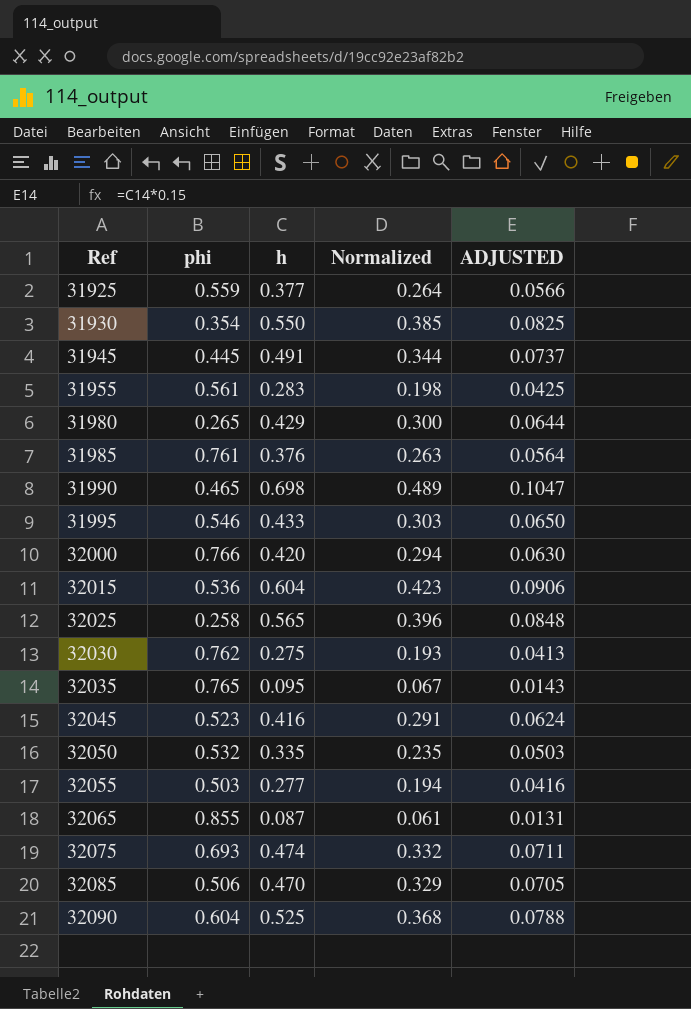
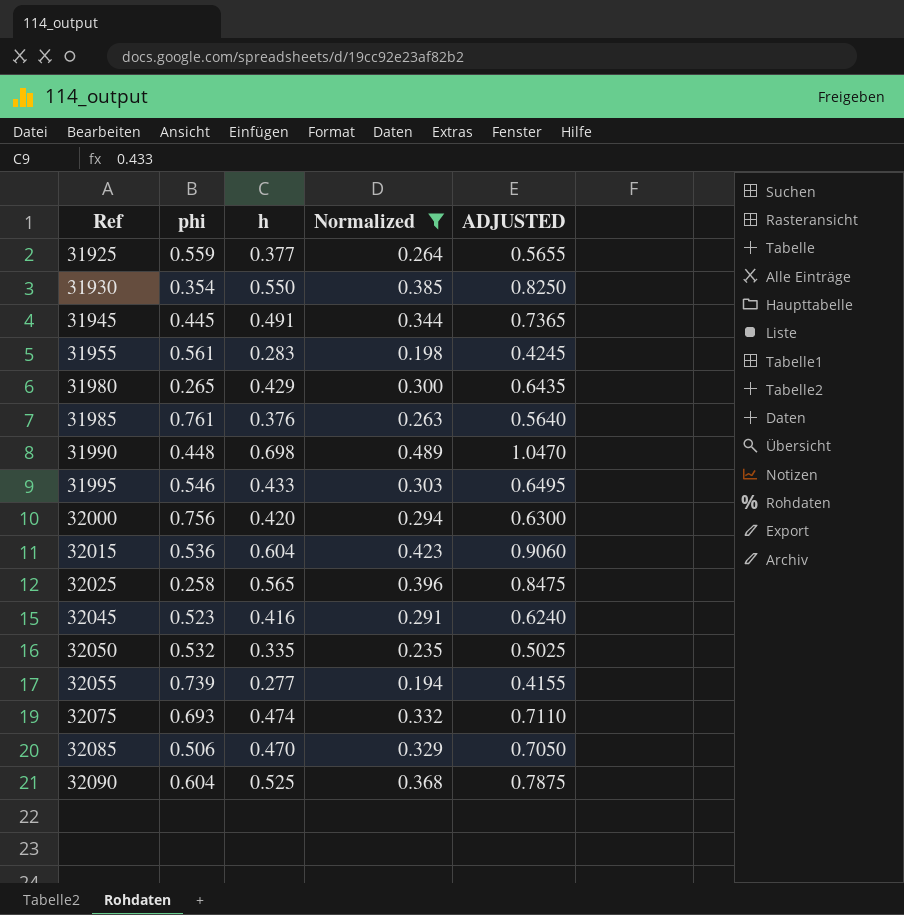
filter: none -> Normalized >= 0.194
column ADJUSTED | formula: [h] * 0.15 -> [h] * 1.5
31990 | phi: 0.465 -> 0.448
32000 | phi: 0.766 -> 0.756
32055 | phi: 0.503 -> 0.739

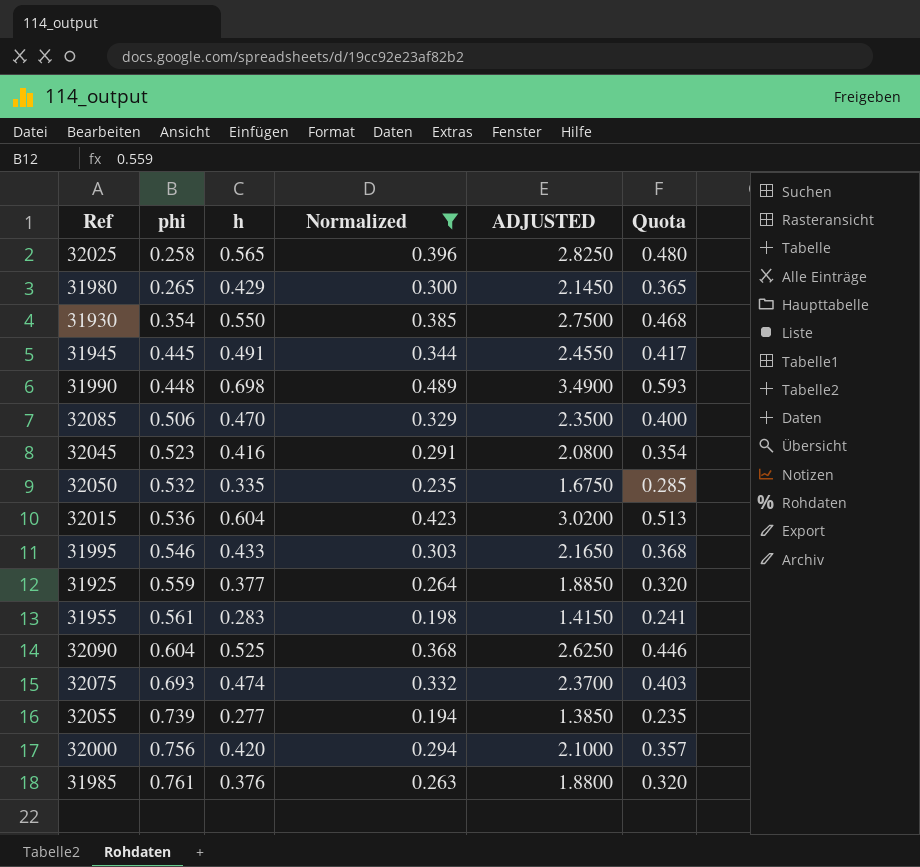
row order: Ref ascending -> phi ascending
column ADJUSTED | formula: [h] * 1.5 -> [h] * 5
column Quota | formula: none -> [h] * 0.85

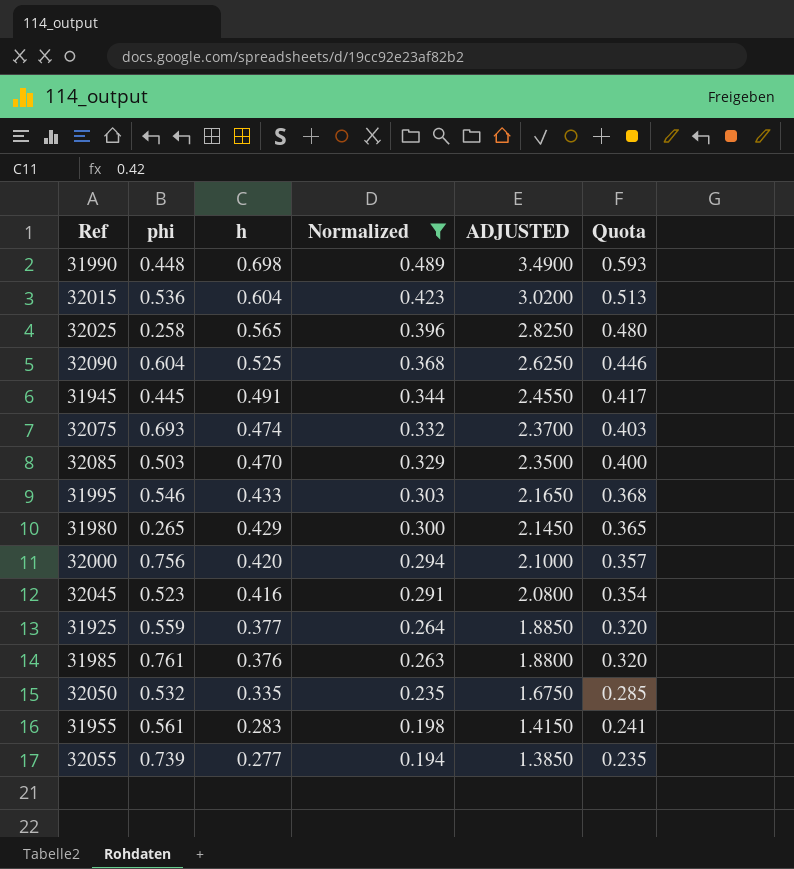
row order: phi ascending -> h descending
row 31930: 0.354 | 0.550 | 0.385 | 2.7500 | 0.468 -> none
32085 | phi: 0.506 -> 0.503

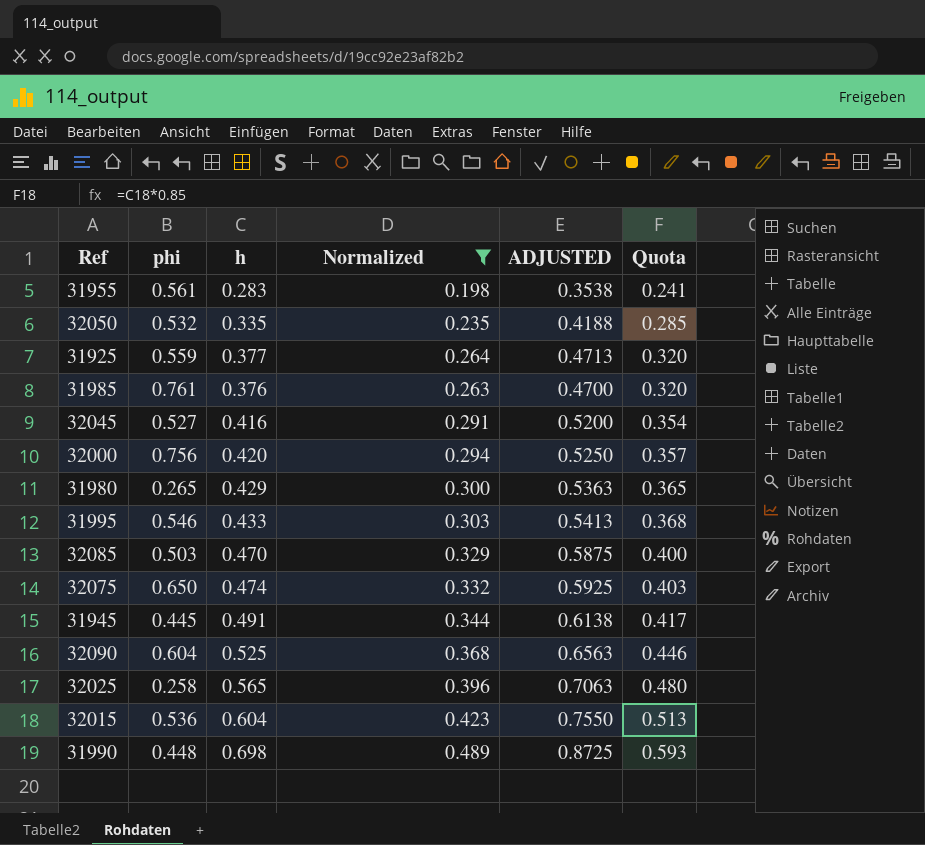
row order: h descending -> Quota ascending
column ADJUSTED | formula: [h] * 5 -> [h] * 1.25
row 32055: 0.739 | 0.277 | 0.194 | 1.3850 | 0.235 -> none
32045 | phi: 0.523 -> 0.527
32075 | phi: 0.693 -> 0.650

